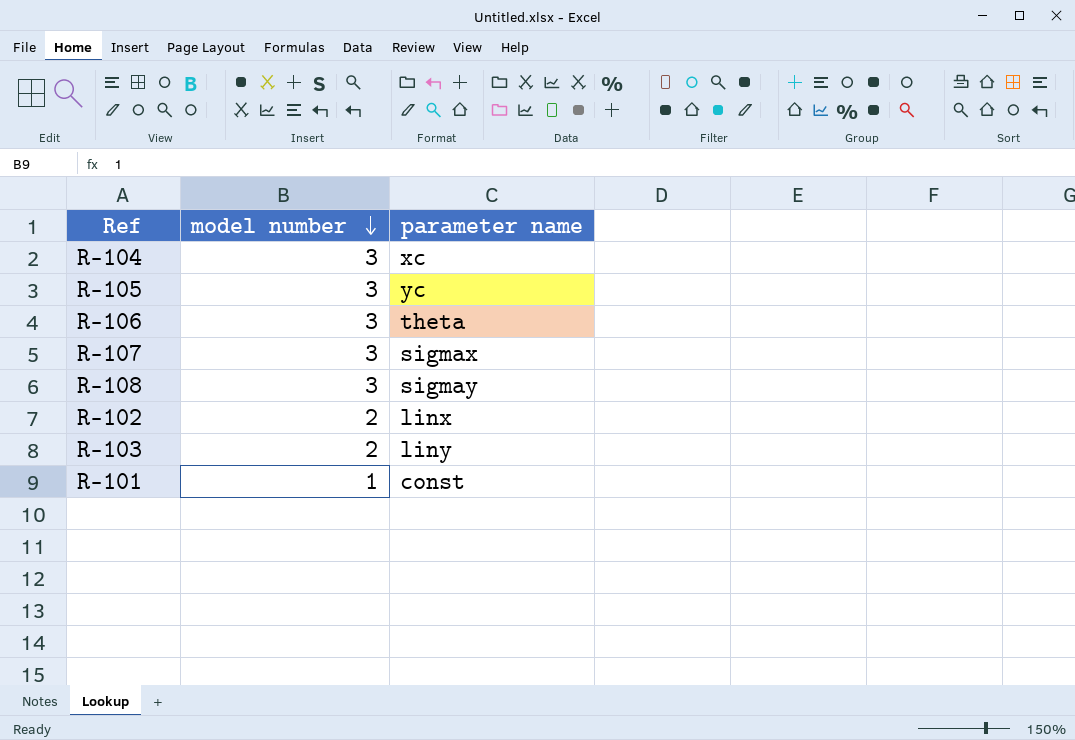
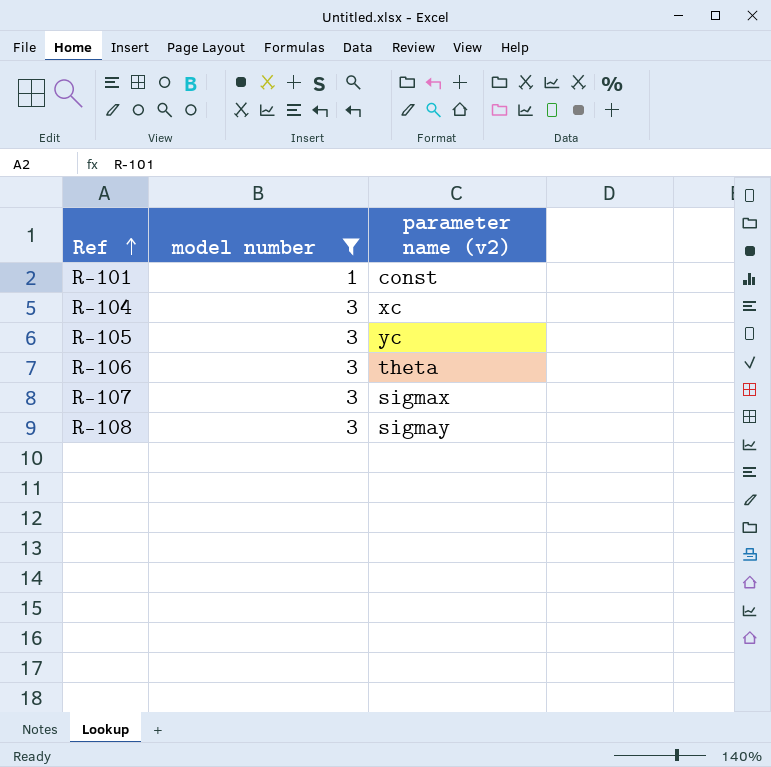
filter: none -> model number != 2
row order: model number descending -> Ref ascending
column name: parameter name -> parameter name (v2)

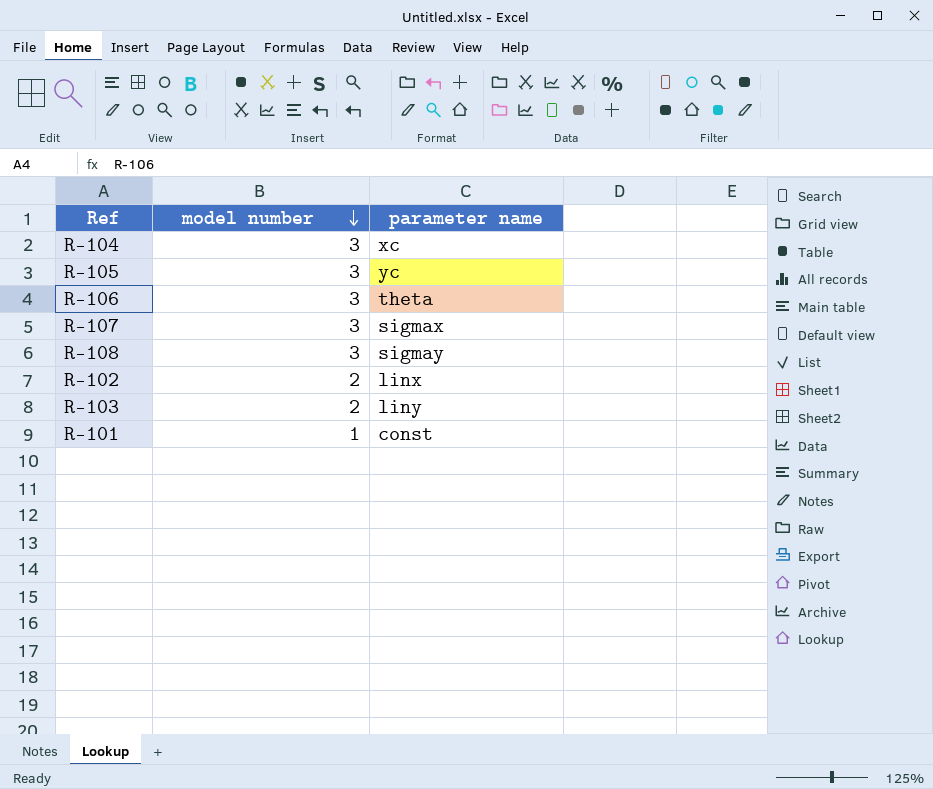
filter: model number != 2 -> none
row order: Ref ascending -> model number descending
column name: parameter name (v2) -> parameter name

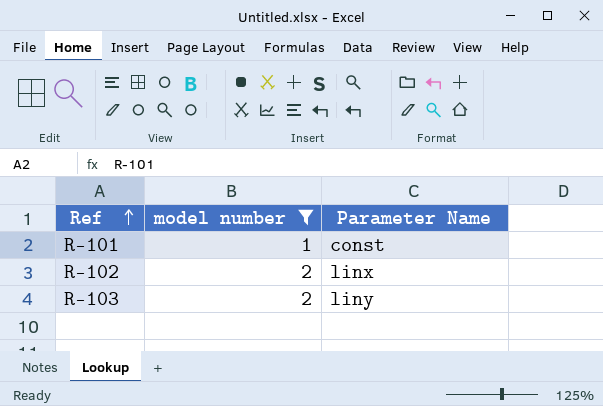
filter: none -> model number != 3
row order: model number descending -> Ref ascending
column name: parameter name -> Parameter Name

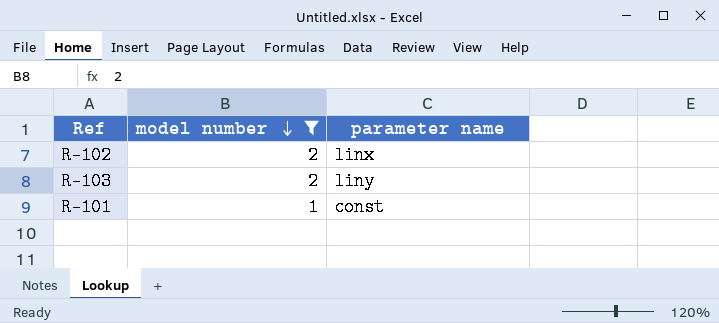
row order: Ref ascending -> model number descending
column name: Parameter Name -> parameter name

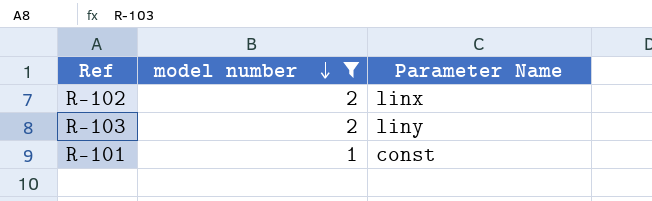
column name: parameter name -> Parameter Name

